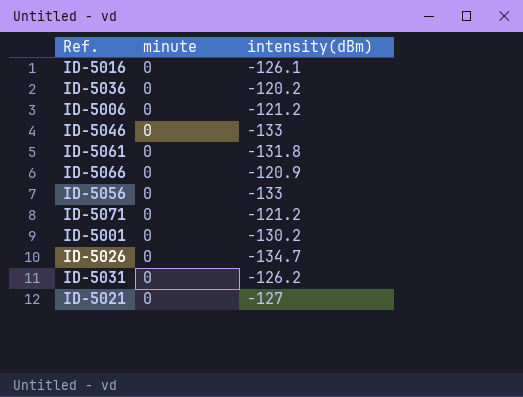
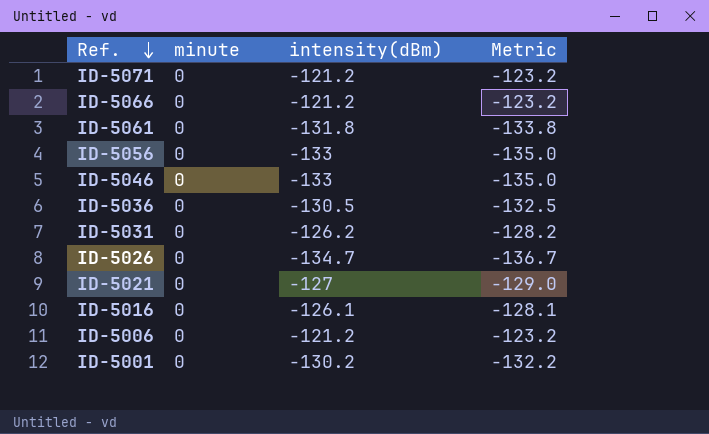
row order: none -> Ref. descending
column Metric | formula: none -> [intensity(dBm)] - 2
ID-5066 | intensity(dBm): -120.9 -> -121.2
ID-5036 | intensity(dBm): -120.2 -> -130.5

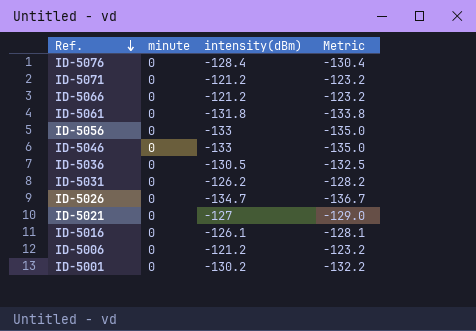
row ID-5076: none -> 0 | -128.4 | -130.4

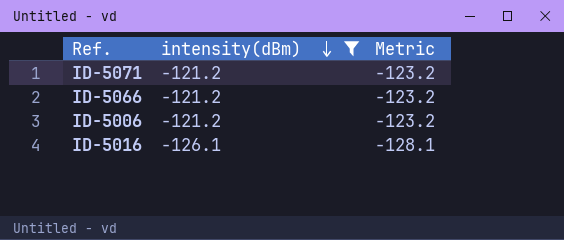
filter: none -> intensity(dBm) >= -126.1
row order: Ref. descending -> intensity(dBm) descending
column minute | position: 2 -> none

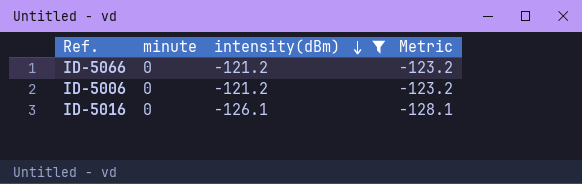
column minute | position: none -> 2
row ID-5071: -121.2 | -123.2 -> none

